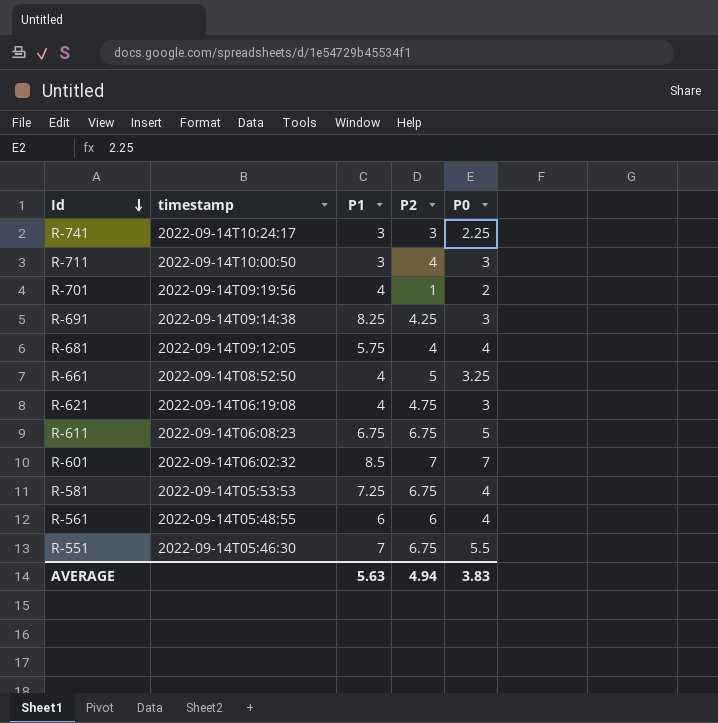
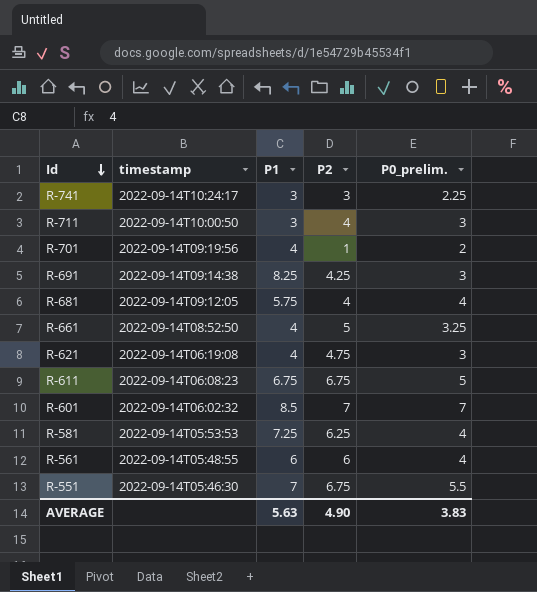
column name: P0 -> P0_prelim.
R-581 | P2: 6.75 -> 6.25
AVERAGE | P2: 4.94 -> 4.90

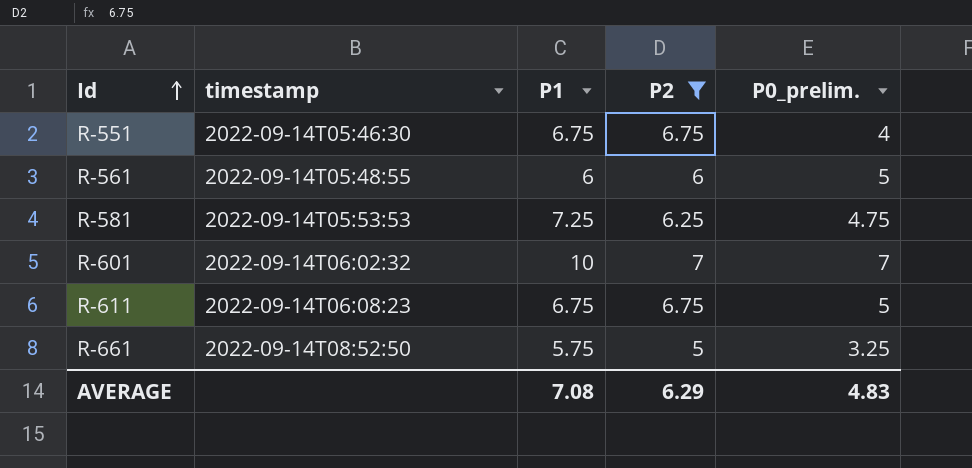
filter: none -> P2 >= 5
row order: Id descending -> Id ascending
R-551 | P1: 7 -> 6.75
R-551 | P0_prelim.: 5.5 -> 4
R-561 | P0_prelim.: 4 -> 5
R-581 | P0_prelim.: 4 -> 4.75
R-601 | P1: 8.5 -> 10
R-661 | P1: 4 -> 5.75
AVERAGE | P1: 5.63 -> 7.08
AVERAGE | P2: 4.90 -> 6.29
AVERAGE | P0_prelim.: 3.83 -> 4.83

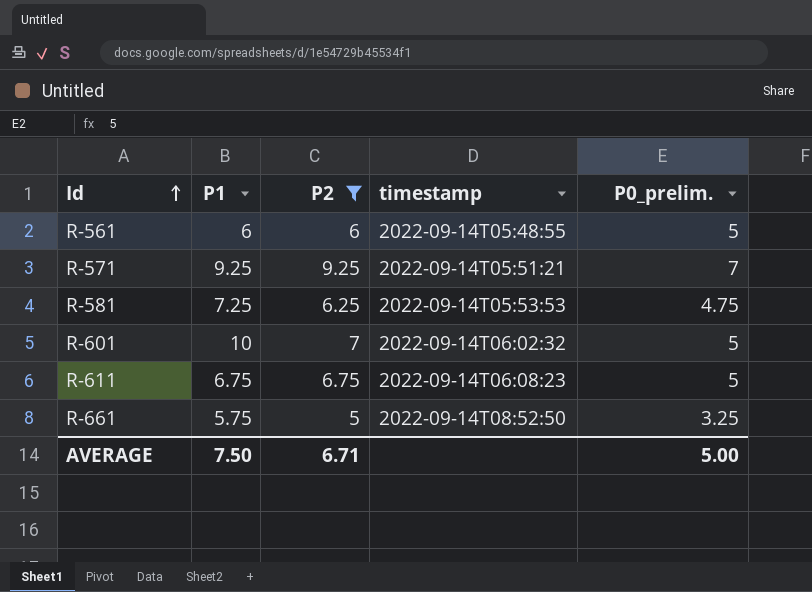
column timestamp | position: 2 -> 4
row R-551: 2022-09-14T05:46:30 | 6.75 | 6.75 | 4 -> none
row R-571: none -> 9.25 | 9.25 | 2022-09-14T05:51:21 | 7
R-601 | P0_prelim.: 7 -> 5
AVERAGE | P1: 7.08 -> 7.50
AVERAGE | P2: 6.29 -> 6.71
AVERAGE | P0_prelim.: 4.83 -> 5.00

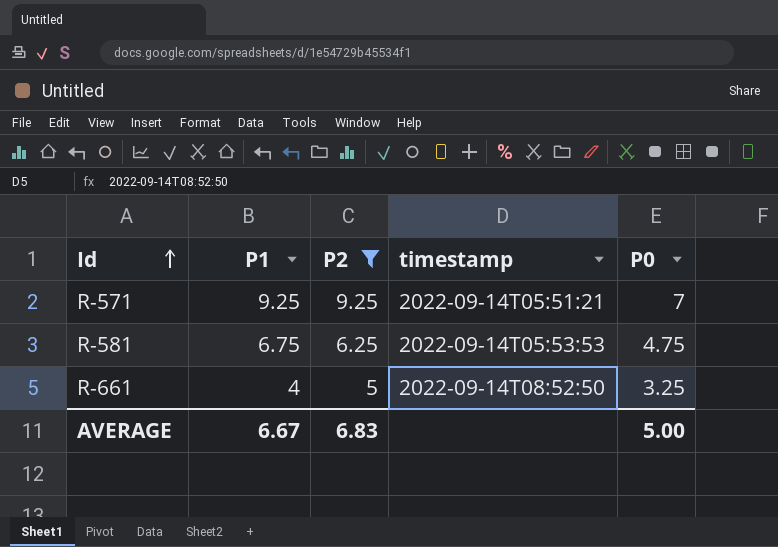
column name: P0_prelim. -> P0
row R-561: 6 | 6 | 2022-09-14T05:48:55 | 5 -> none
row R-601: 10 | 7 | 2022-09-14T06:02:32 | 5 -> none
row R-611: 6.75 | 6.75 | 2022-09-14T06:08:23 | 5 -> none
R-581 | P1: 7.25 -> 6.75
R-661 | P1: 5.75 -> 4
AVERAGE | P1: 7.50 -> 6.67
AVERAGE | P2: 6.71 -> 6.83

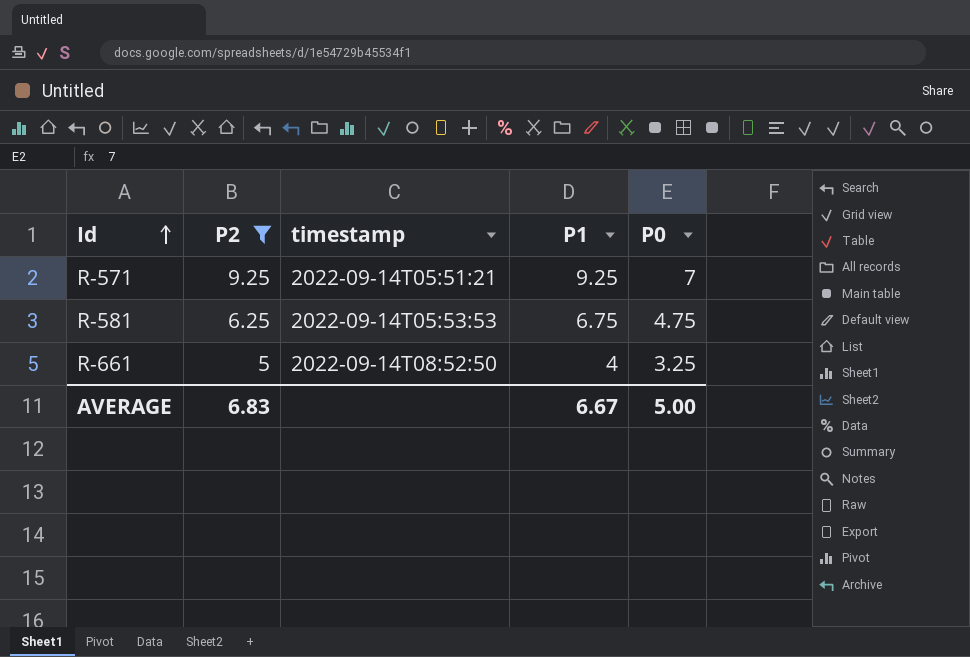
column P1 | position: 2 -> 4

